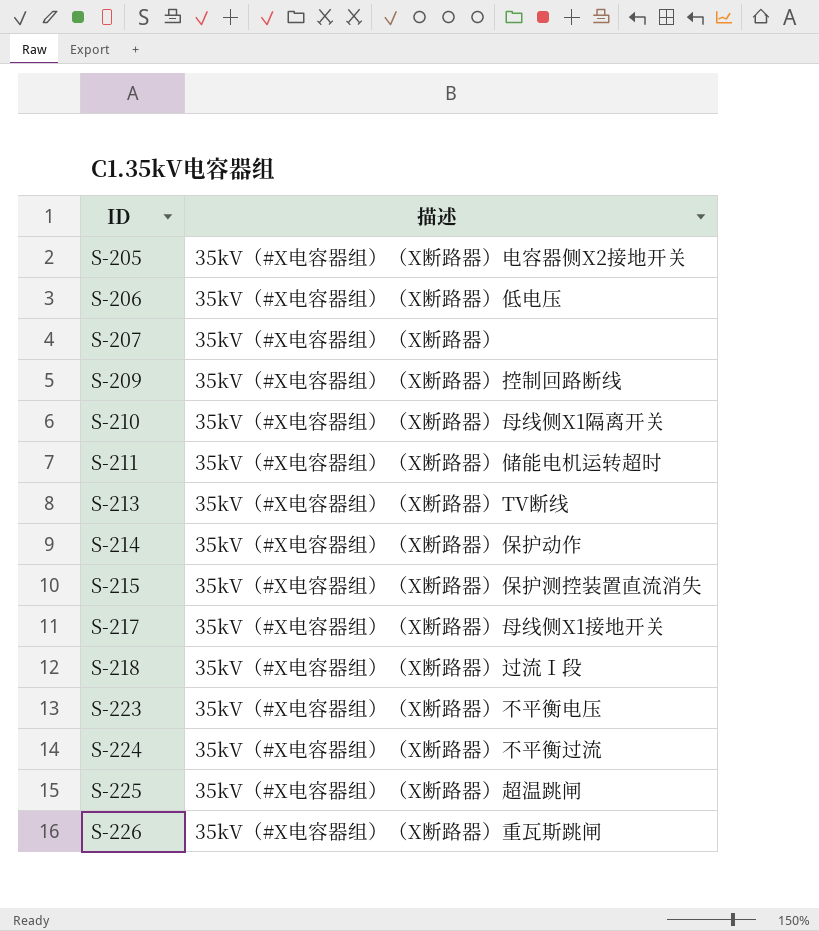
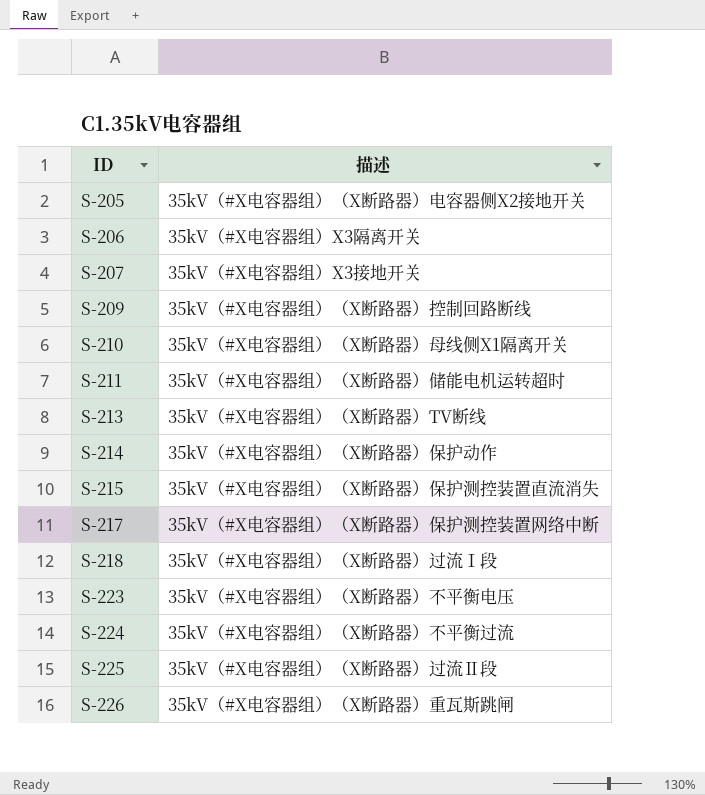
S-206 | 描述: 35kV（#X电容器组）（X断路器）低电压 -> 35kV（#X电容器组）X3隔离开关
S-207 | 描述: 35kV（#X电容器组）（X断路器） -> 35kV（#X电容器组）X3接地开关
S-217 | 描述: 35kV（#X电容器组）（X断路器）母线侧X1接地开关 -> 35kV（#X电容器组）（X断路器）保护测控装置网络中断
S-225 | 描述: 35kV（#X电容器组）（X断路器）超温跳闸 -> 35kV（#X电容器组）（X断路器）过流Ⅱ段

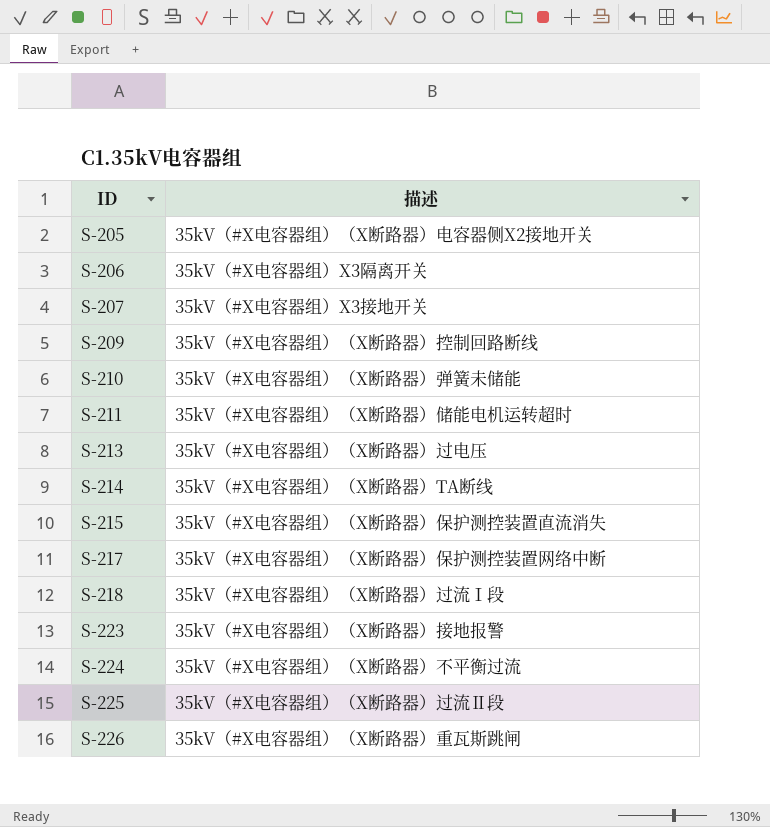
S-210 | 描述: 35kV（#X电容器组）（X断路器）母线侧X1隔离开关 -> 35kV（#X电容器组）（X断路器）弹簧未储能
S-213 | 描述: 35kV（#X电容器组）（X断路器）TV断线 -> 35kV（#X电容器组）（X断路器）过电压
S-214 | 描述: 35kV（#X电容器组）（X断路器）保护动作 -> 35kV（#X电容器组）（X断路器）TA断线
S-223 | 描述: 35kV（#X电容器组）（X断路器）不平衡电压 -> 35kV（#X电容器组）（X断路器）接地报警

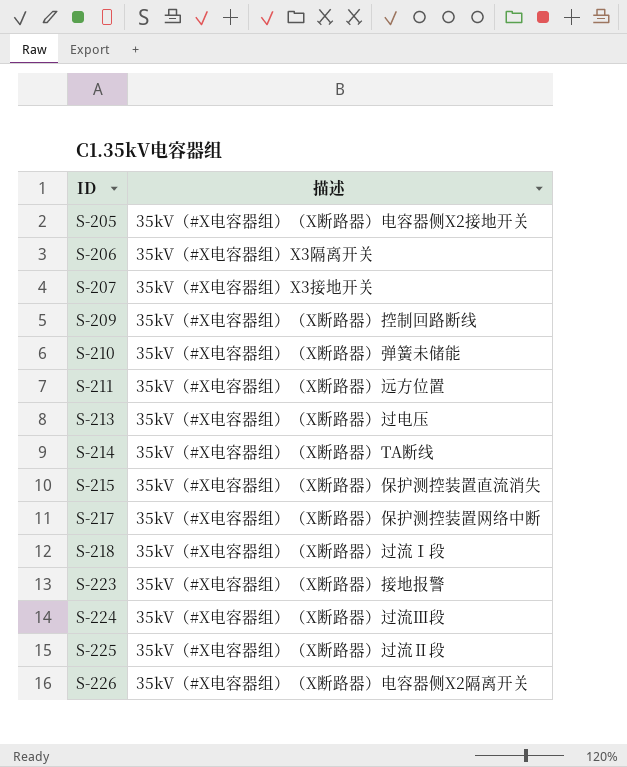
S-211 | 描述: 35kV（#X电容器组）（X断路器）储能电机运转超时 -> 35kV（#X电容器组）（X断路器）远方位置
S-224 | 描述: 35kV（#X电容器组）（X断路器）不平衡过流 -> 35kV（#X电容器组）（X断路器）过流Ⅲ段
S-226 | 描述: 35kV（#X电容器组）（X断路器）重瓦斯跳闸 -> 35kV（#X电容器组）（X断路器）电容器侧X2隔离开关

